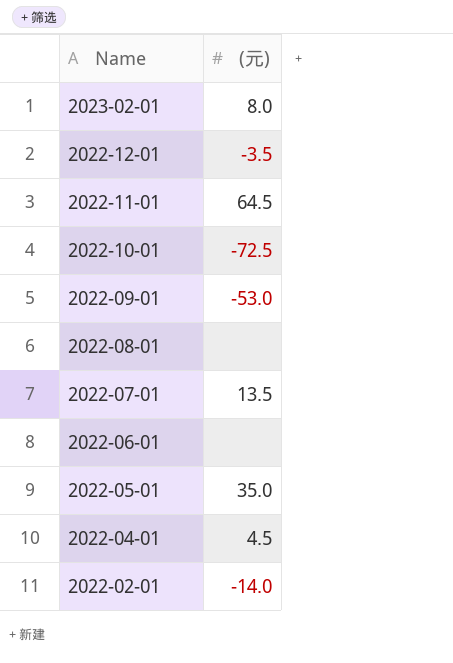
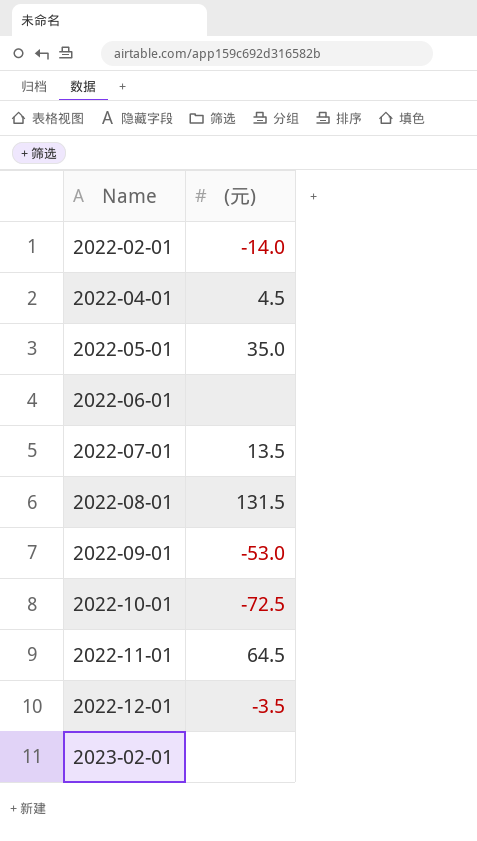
row order: Name descending -> Name ascending
2022-08-01 | (元): none -> 131.5
2023-02-01 | (元): 8.0 -> none

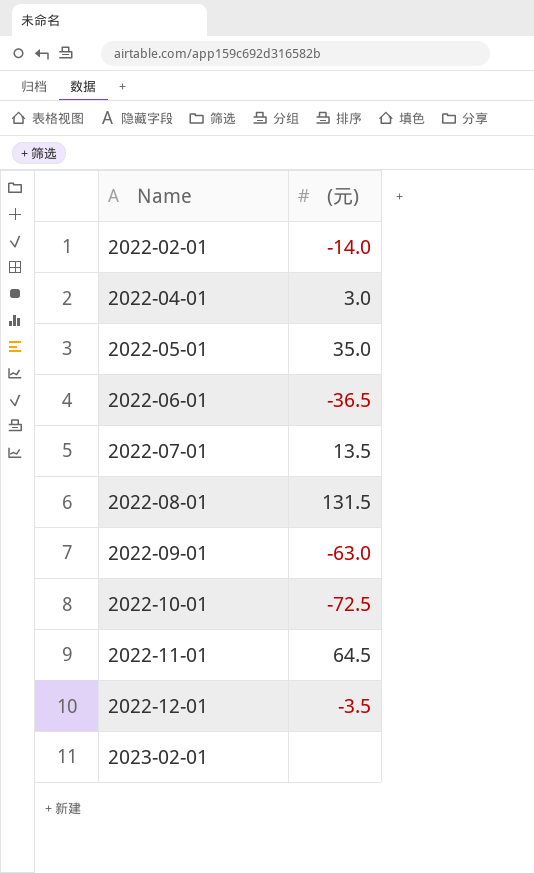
2022-04-01 | (元): 4.5 -> 3.0
2022-06-01 | (元): none -> -36.5
2022-09-01 | (元): -53.0 -> -63.0

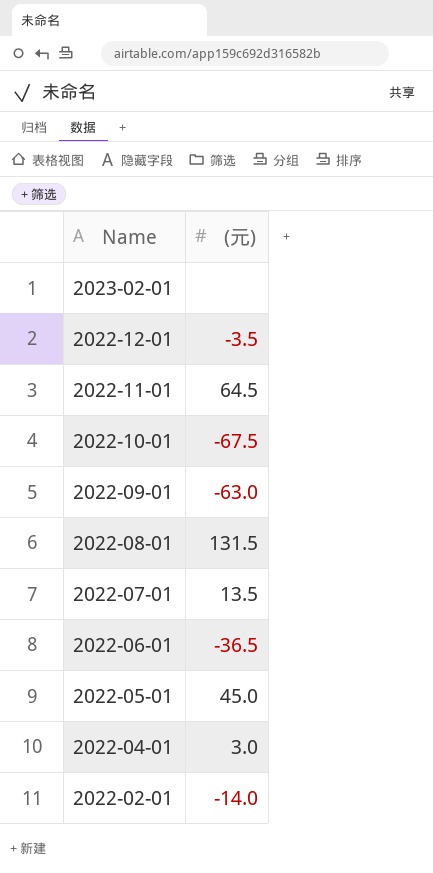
row order: Name ascending -> Name descending
2022-10-01 | (元): -72.5 -> -67.5
2022-05-01 | (元): 35.0 -> 45.0

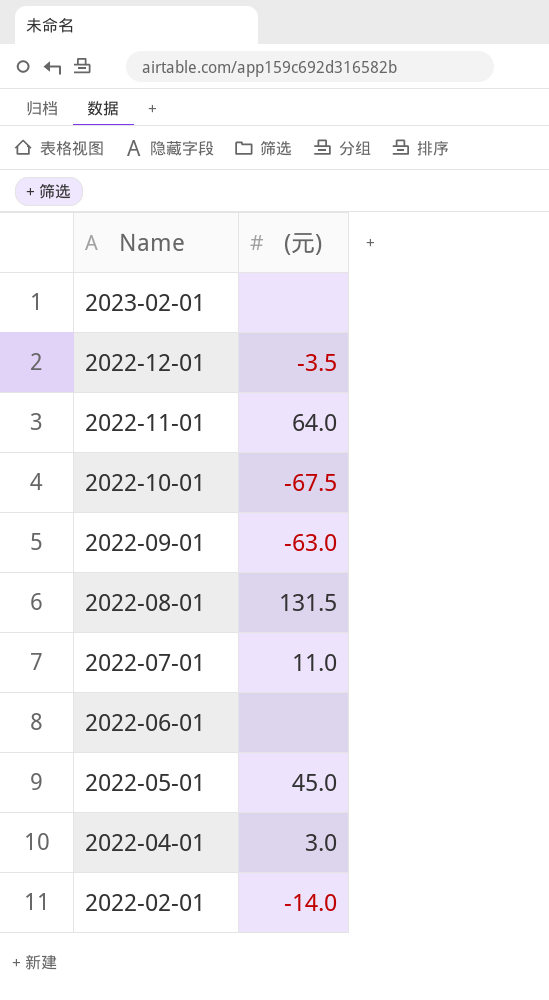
2022-11-01 | (元): 64.5 -> 64.0
2022-07-01 | (元): 13.5 -> 11.0
2022-06-01 | (元): -36.5 -> none

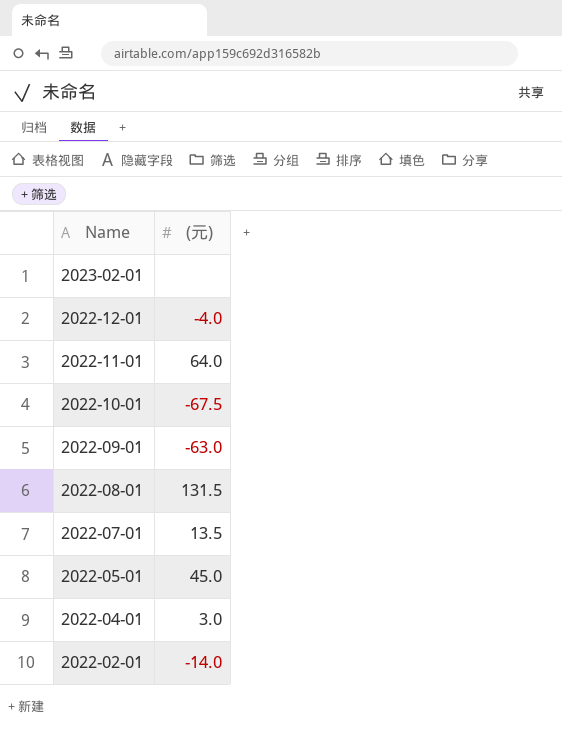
row 2022-06-01: none -> none
2022-12-01 | (元): -3.5 -> -4.0
2022-07-01 | (元): 11.0 -> 13.5

